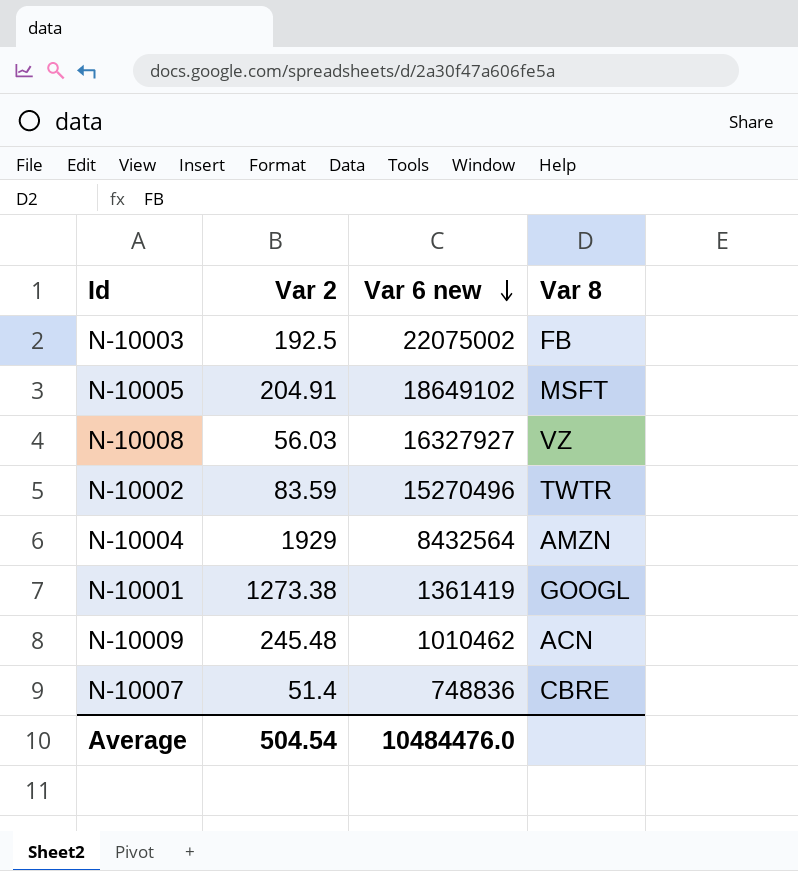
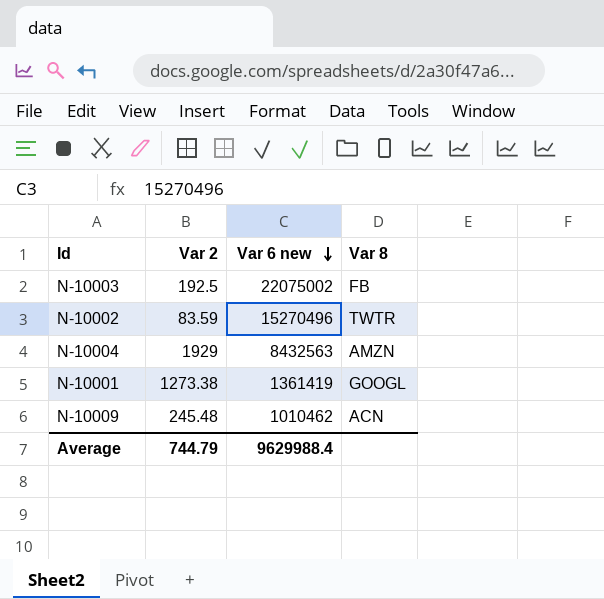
row N-10005: 204.91 | 18649102 | MSFT -> none
row N-10008: 56.03 | 16327927 | VZ -> none
row N-10007: 51.4 | 748836 | CBRE -> none
N-10004 | Var 6 new: 8432564 -> 8432563
Average | Var 2: 504.54 -> 744.79
Average | Var 6 new: 10484476.0 -> 9629988.4

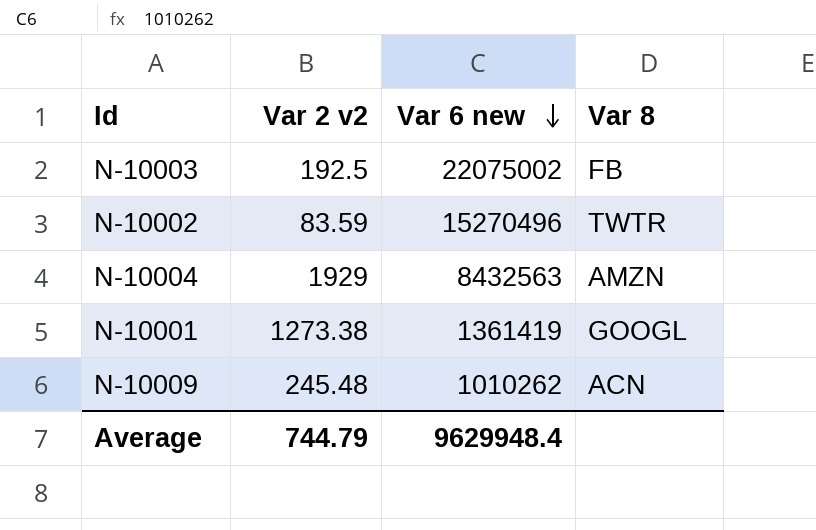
column name: Var 2 -> Var 2 v2
N-10009 | Var 6 new: 1010462 -> 1010262
Average | Var 6 new: 9629988.4 -> 9629948.4

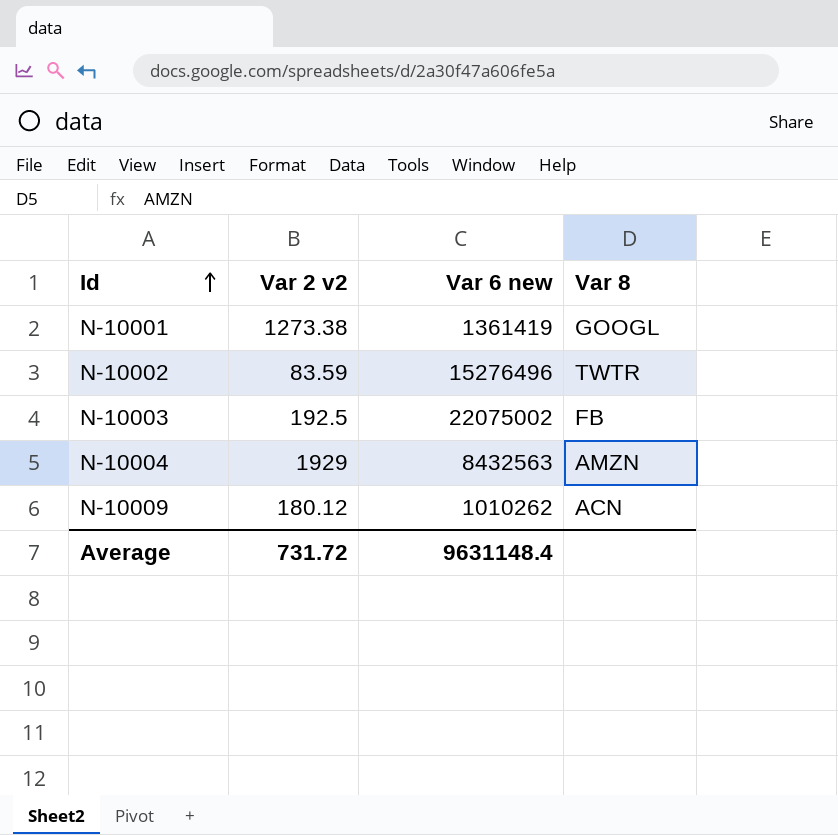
row order: Var 6 new descending -> Id ascending
N-10002 | Var 6 new: 15270496 -> 15276496
N-10009 | Var 2 v2: 245.48 -> 180.12
Average | Var 2 v2: 744.79 -> 731.72
Average | Var 6 new: 9629948.4 -> 9631148.4

